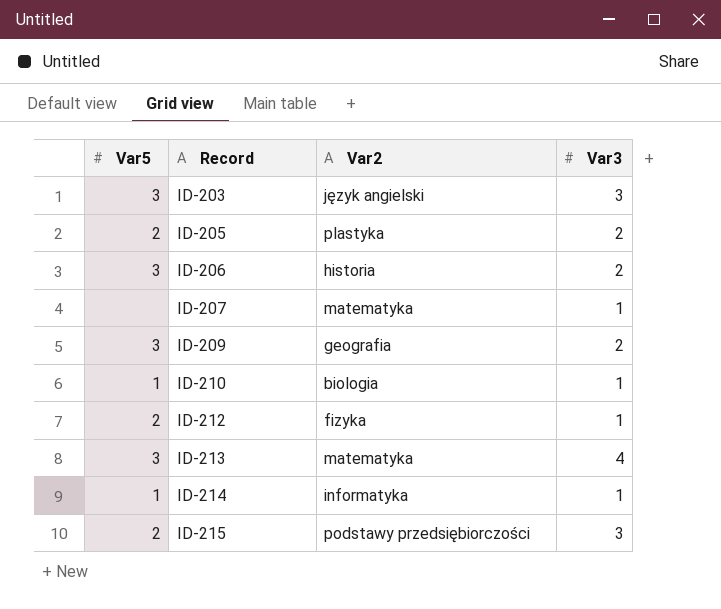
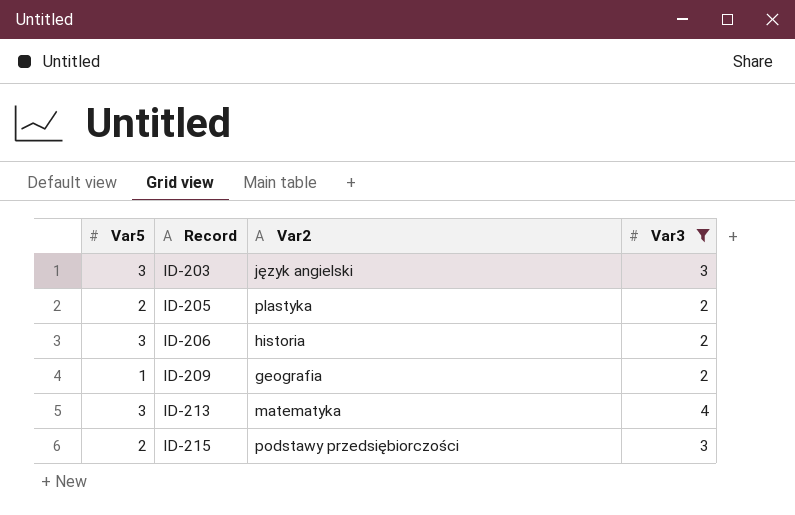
filter: none -> Var3 != 1
ID-209 | Var5: 3 -> 1

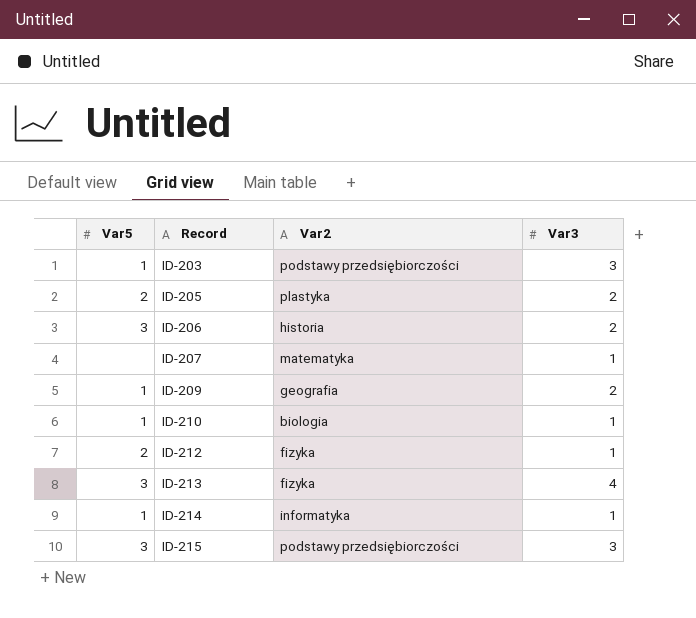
filter: Var3 != 1 -> none
ID-203 | Var5: 3 -> 1
ID-203 | Var2: język angielski -> podstawy przedsiębiorczości
ID-213 | Var2: matematyka -> fizyka
ID-215 | Var5: 2 -> 3

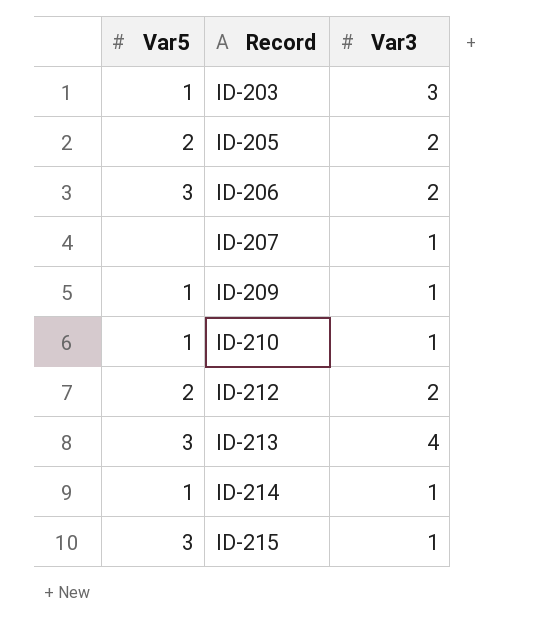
column Var2 | position: 3 -> none
ID-209 | Var3: 2 -> 1
ID-212 | Var3: 1 -> 2
ID-215 | Var3: 3 -> 1

